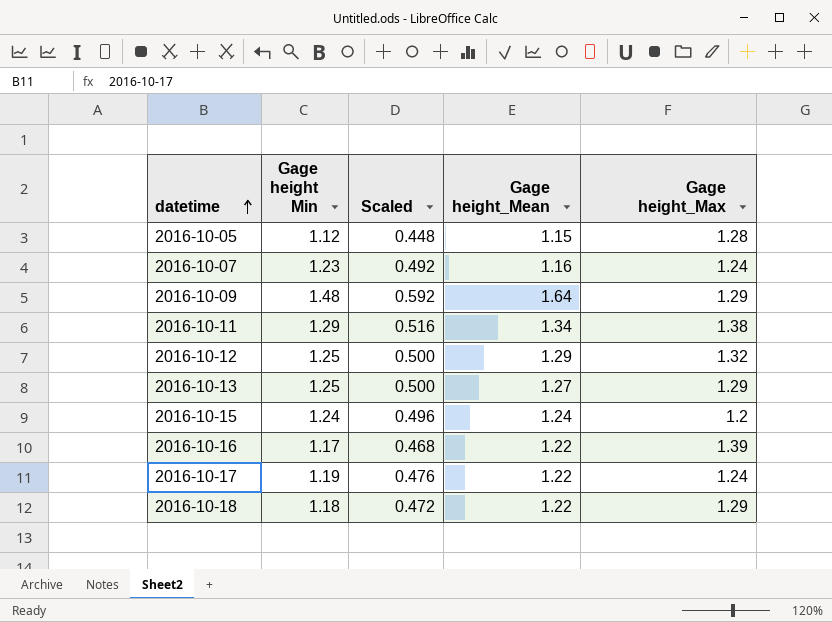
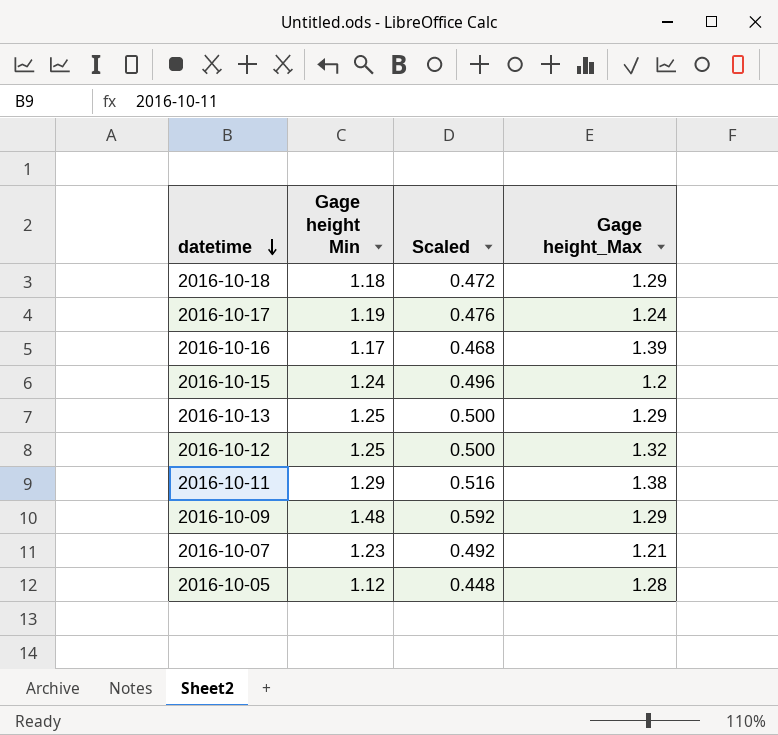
row order: datetime ascending -> datetime descending
column Gage height_Mean | position: 4 -> none
2016-10-07 | Gage height_Max: 1.24 -> 1.21

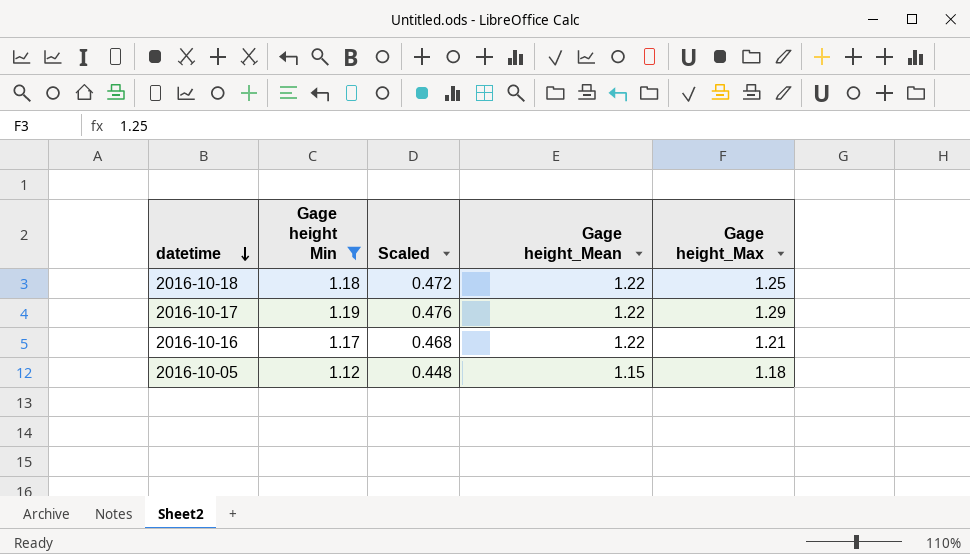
filter: none -> Gage height Min <= 1.19
column Gage height_Mean | position: none -> 4
2016-10-18 | Gage height_Max: 1.29 -> 1.25
2016-10-17 | Gage height_Max: 1.24 -> 1.29
2016-10-16 | Gage height_Max: 1.39 -> 1.21
2016-10-05 | Gage height_Max: 1.28 -> 1.18

